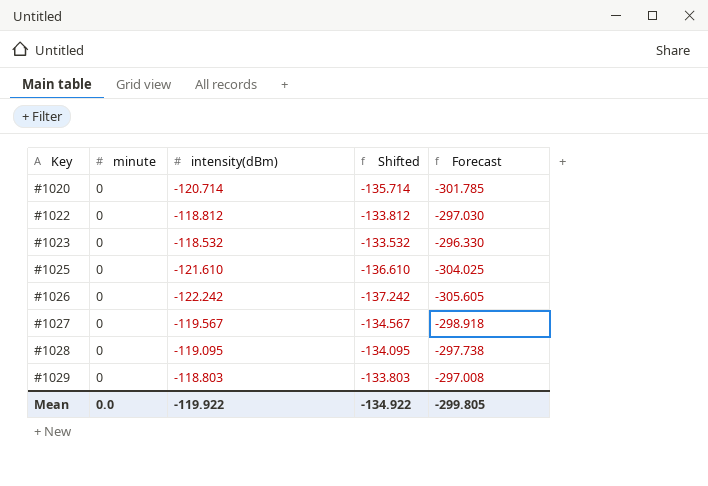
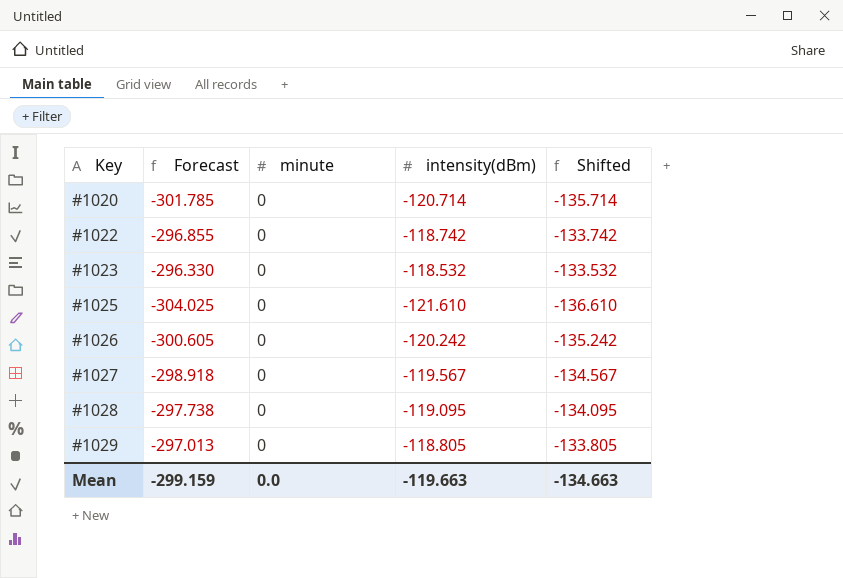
column Forecast | position: 5 -> 2
#1022 | Forecast: -297.030 -> -296.855
#1022 | intensity(dBm): -118.812 -> -118.742
#1022 | Shifted: -133.812 -> -133.742
#1026 | Forecast: -305.605 -> -300.605
#1026 | intensity(dBm): -122.242 -> -120.242
#1026 | Shifted: -137.242 -> -135.242
#1029 | Forecast: -297.008 -> -297.013
#1029 | intensity(dBm): -118.803 -> -118.805
#1029 | Shifted: -133.803 -> -133.805
Mean | Forecast: -299.805 -> -299.159
Mean | intensity(dBm): -119.922 -> -119.663
Mean | Shifted: -134.922 -> -134.663

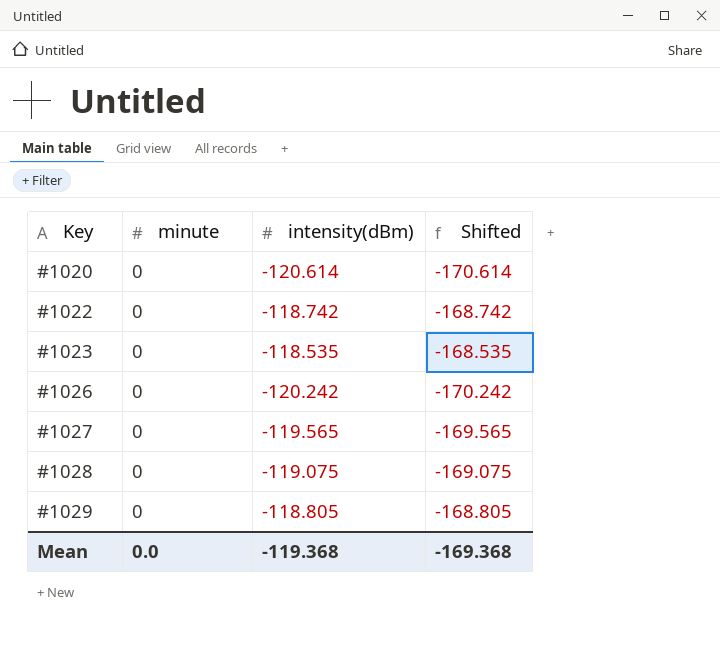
column Forecast | formula: [intensity(dBm)] * 2.5 -> none
column Shifted | formula: [intensity(dBm)] - 15 -> [intensity(dBm)] - 50
row #1025: -304.025 | 0 | -121.610 | -136.610 -> none
#1020 | intensity(dBm): -120.714 -> -120.614
#1023 | intensity(dBm): -118.532 -> -118.535
#1027 | intensity(dBm): -119.567 -> -119.565
#1028 | intensity(dBm): -119.095 -> -119.075
Mean | intensity(dBm): -119.663 -> -119.368
Mean | Shifted: -134.663 -> -169.368

